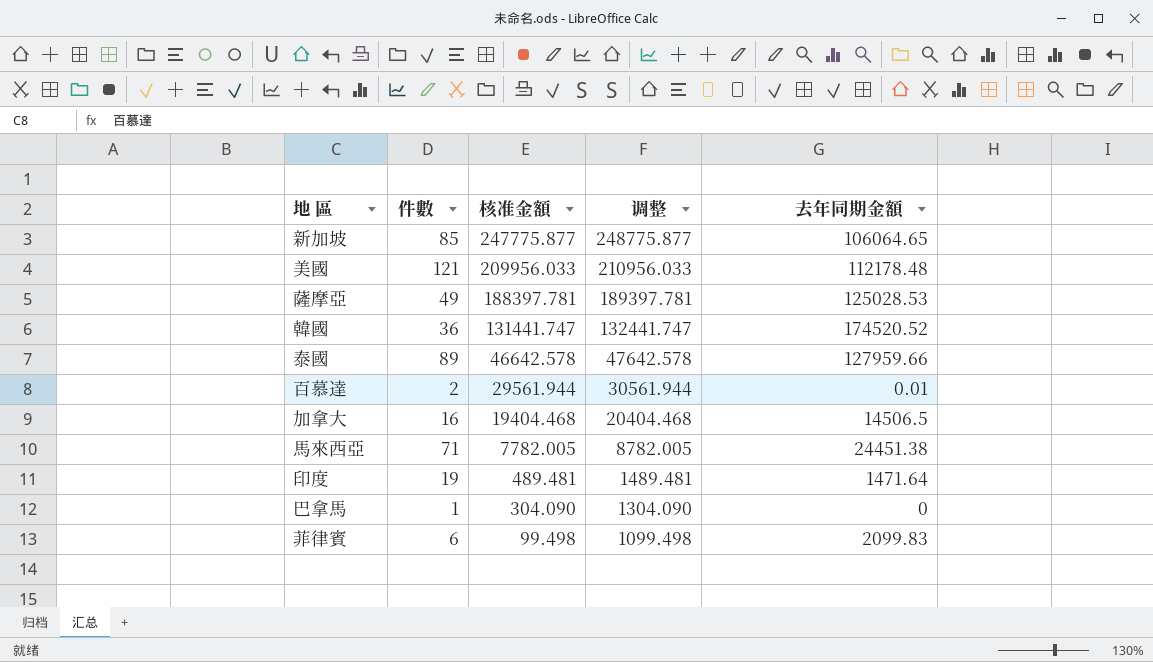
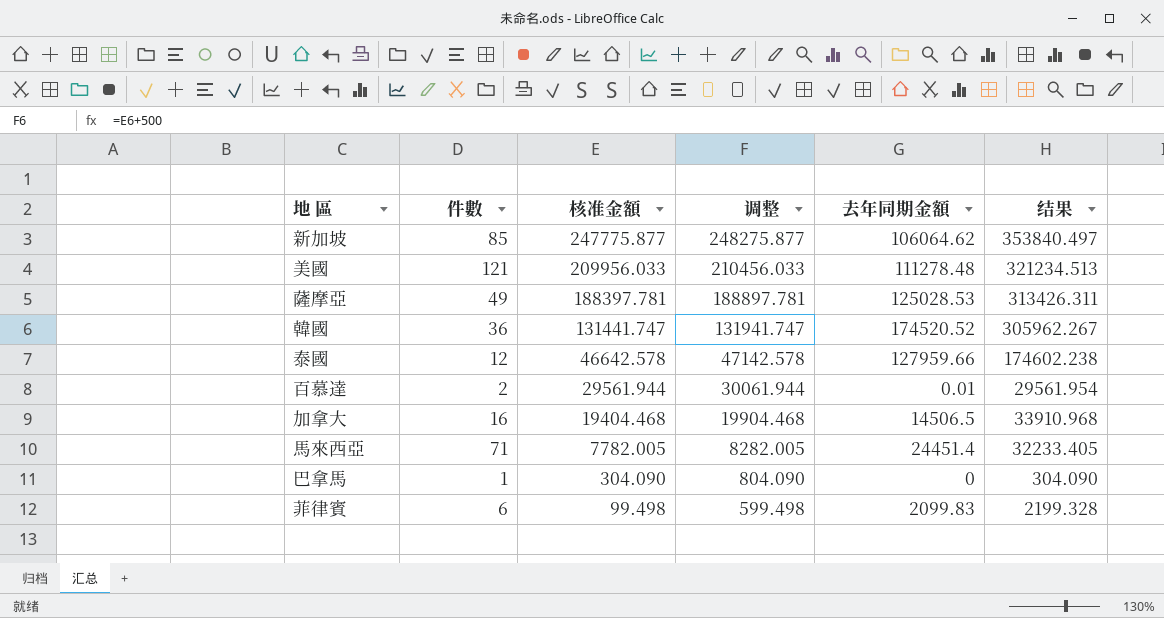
column 调整 | formula: [核准金額] + 1000 -> [核准金額] + 500
column 结果 | formula: none -> [核准金額] + [去年同期金額]
row 印度: 19 | 489.481 | 1489.481 | 1471.64 -> none
新加坡 | 去年同期金額: 106064.65 -> 106064.62
美國 | 去年同期金額: 112178.48 -> 111278.48
泰國 | 件數: 89 -> 12
馬來西亞 | 去年同期金額: 24451.38 -> 24451.4

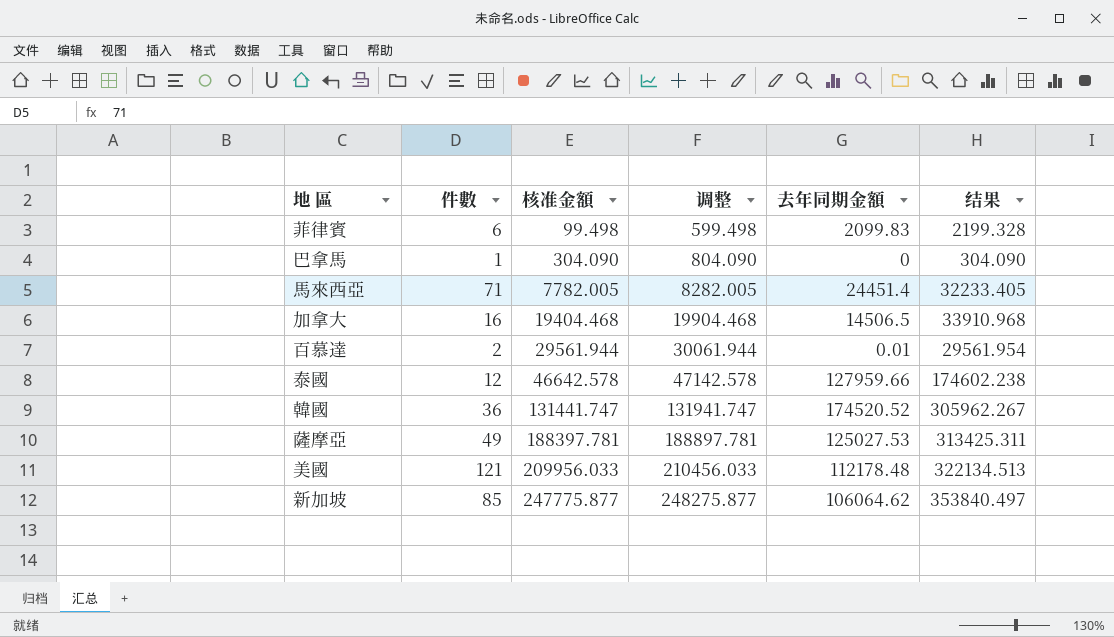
row order: 核准金額 descending -> 核准金額 ascending
薩摩亞 | 去年同期金額: 125028.53 -> 125027.53
薩摩亞 | 结果: 313426.311 -> 313425.311
美國 | 去年同期金額: 111278.48 -> 112178.48
美國 | 结果: 321234.513 -> 322134.513

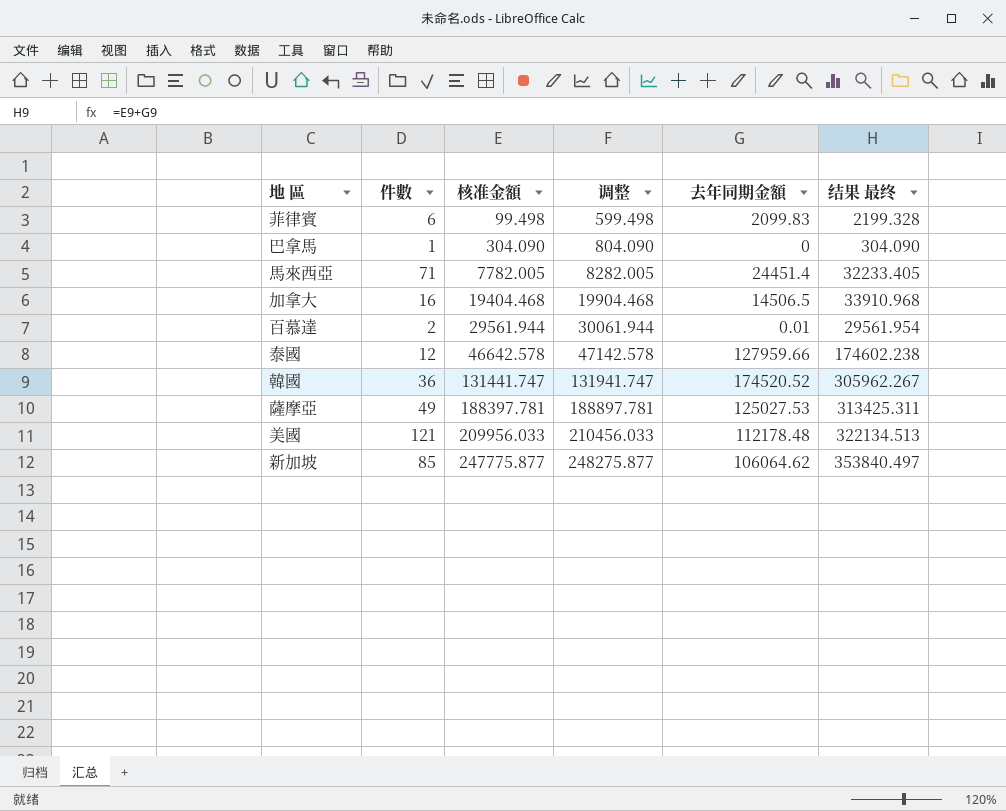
column name: 结果 -> 结果 最终

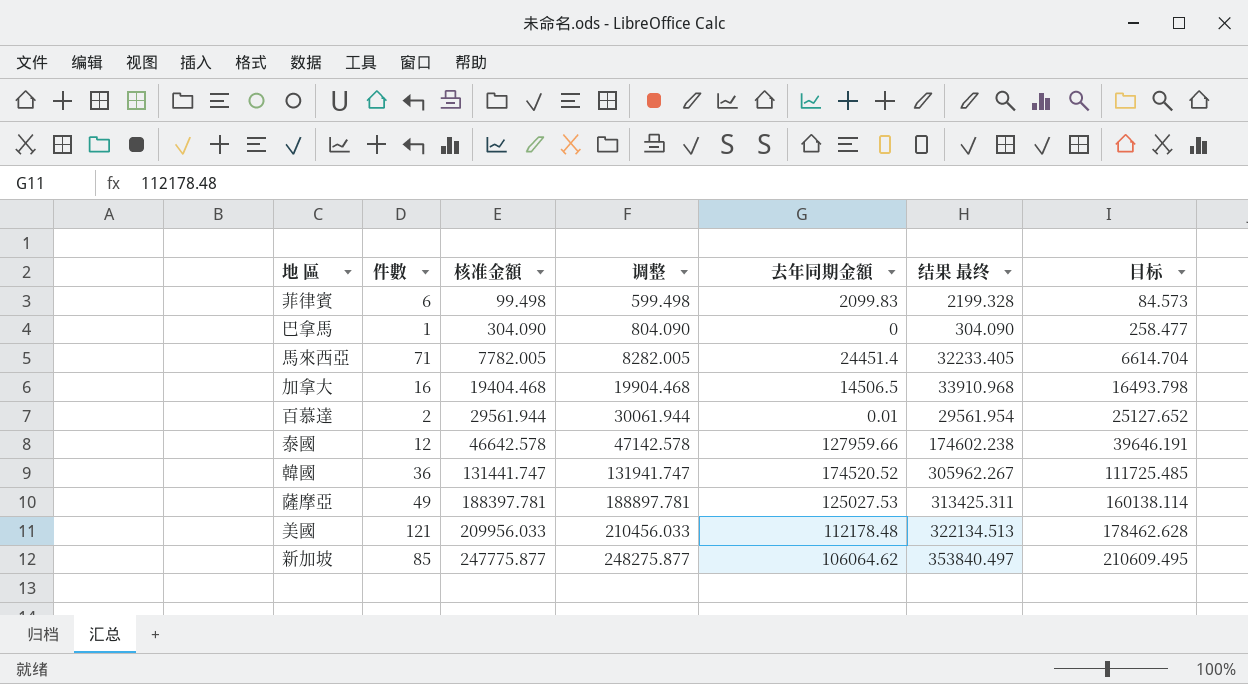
column 目标 | formula: none -> [核准金額] * 0.85

